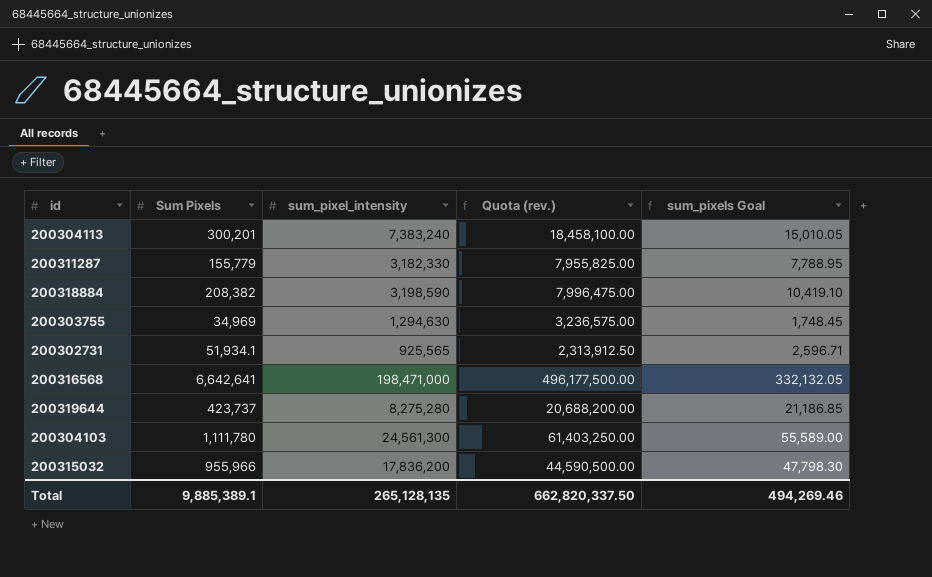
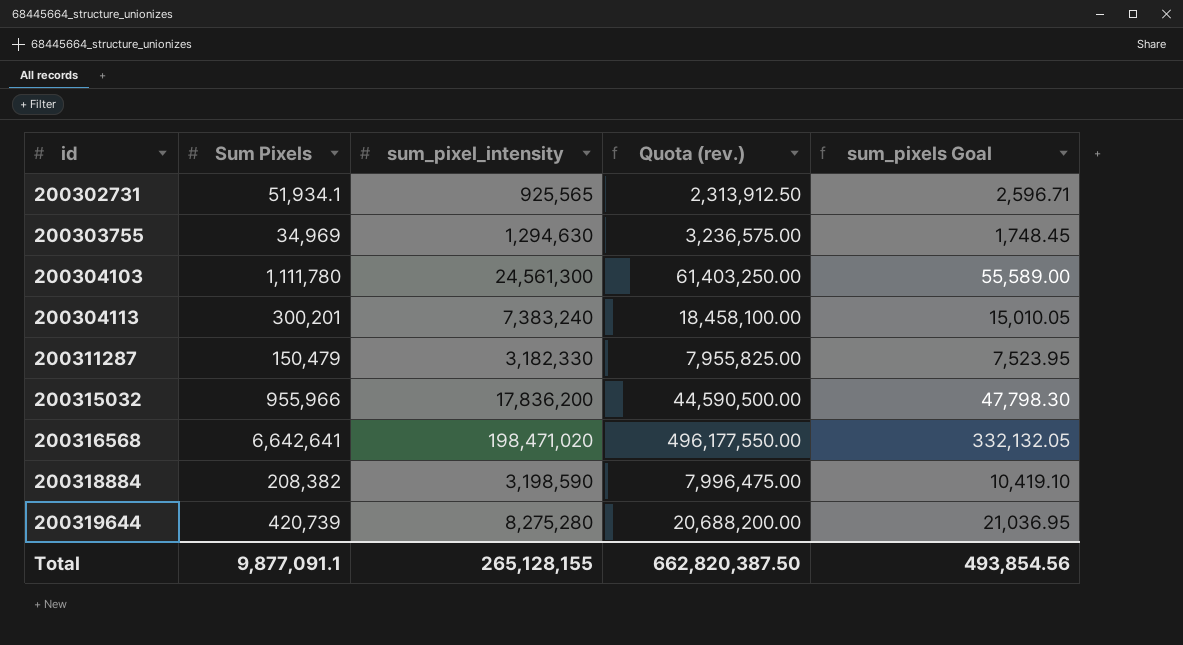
row order: none -> id ascending
200311287 | Sum Pixels: 155,779 -> 150,479
200311287 | sum_pixels Goal: 7,788.95 -> 7,523.95
200316568 | sum_pixel_intensity: 198,471,000 -> 198,471,020
200316568 | Quota (rev.): 496,177,500.00 -> 496,177,550.00
200319644 | Sum Pixels: 423,737 -> 420,739
200319644 | sum_pixels Goal: 21,186.85 -> 21,036.95
Total | Sum Pixels: 9,885,389.1 -> 9,877,091.1
Total | sum_pixel_intensity: 265,128,135 -> 265,128,155
Total | Quota (rev.): 662,820,337.50 -> 662,820,387.50
Total | sum_pixels Goal: 494,269.46 -> 493,854.56

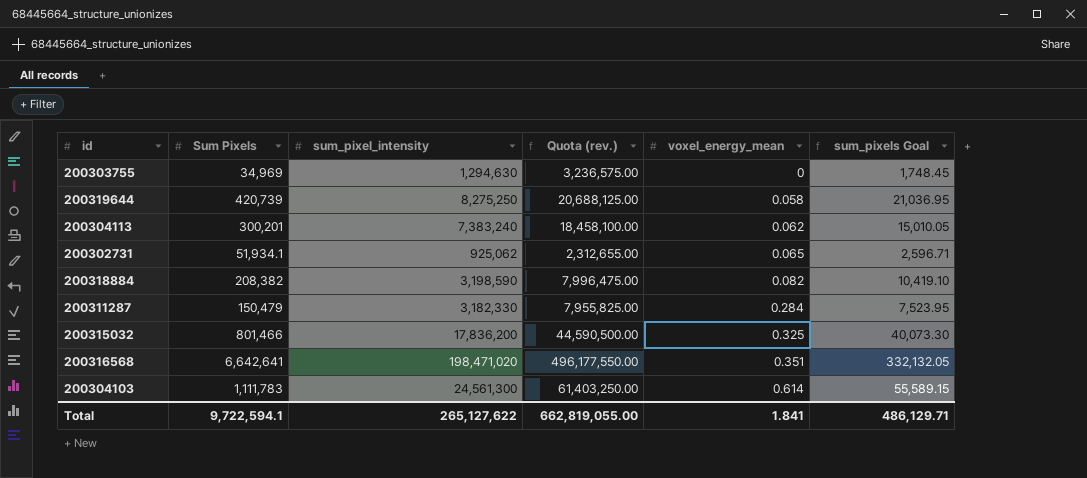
row order: id ascending -> voxel_energy_mean ascending
column voxel_energy_mean | position: none -> 5
200319644 | sum_pixel_intensity: 8,275,280 -> 8,275,250
200319644 | Quota (rev.): 20,688,200.00 -> 20,688,125.00
200302731 | sum_pixel_intensity: 925,565 -> 925,062
200302731 | Quota (rev.): 2,313,912.50 -> 2,312,655.00
200315032 | Sum Pixels: 955,966 -> 801,466
200315032 | sum_pixels Goal: 47,798.30 -> 40,073.30
200304103 | Sum Pixels: 1,111,780 -> 1,111,783
200304103 | sum_pixels Goal: 55,589.00 -> 55,589.15
Total | Sum Pixels: 9,877,091.1 -> 9,722,594.1
Total | sum_pixel_intensity: 265,128,155 -> 265,127,622
Total | Quota (rev.): 662,820,387.50 -> 662,819,055.00
Total | sum_pixels Goal: 493,854.56 -> 486,129.71

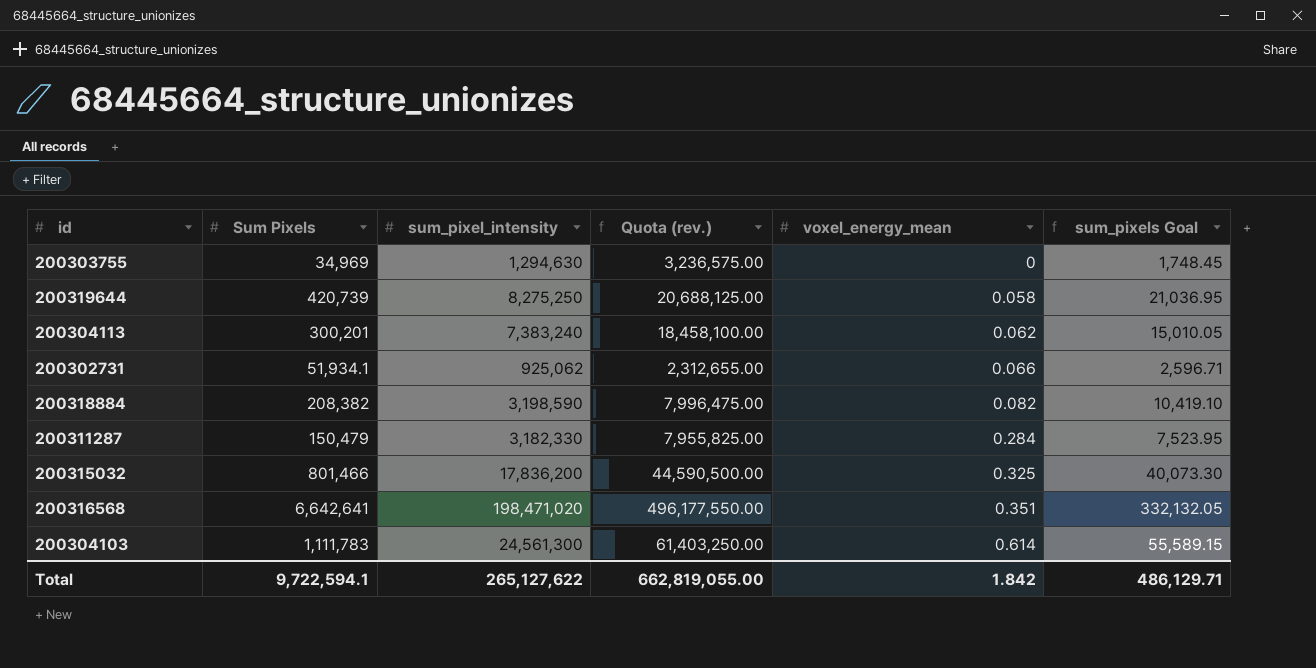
200302731 | voxel_energy_mean: 0.065 -> 0.066
Total | voxel_energy_mean: 1.841 -> 1.842

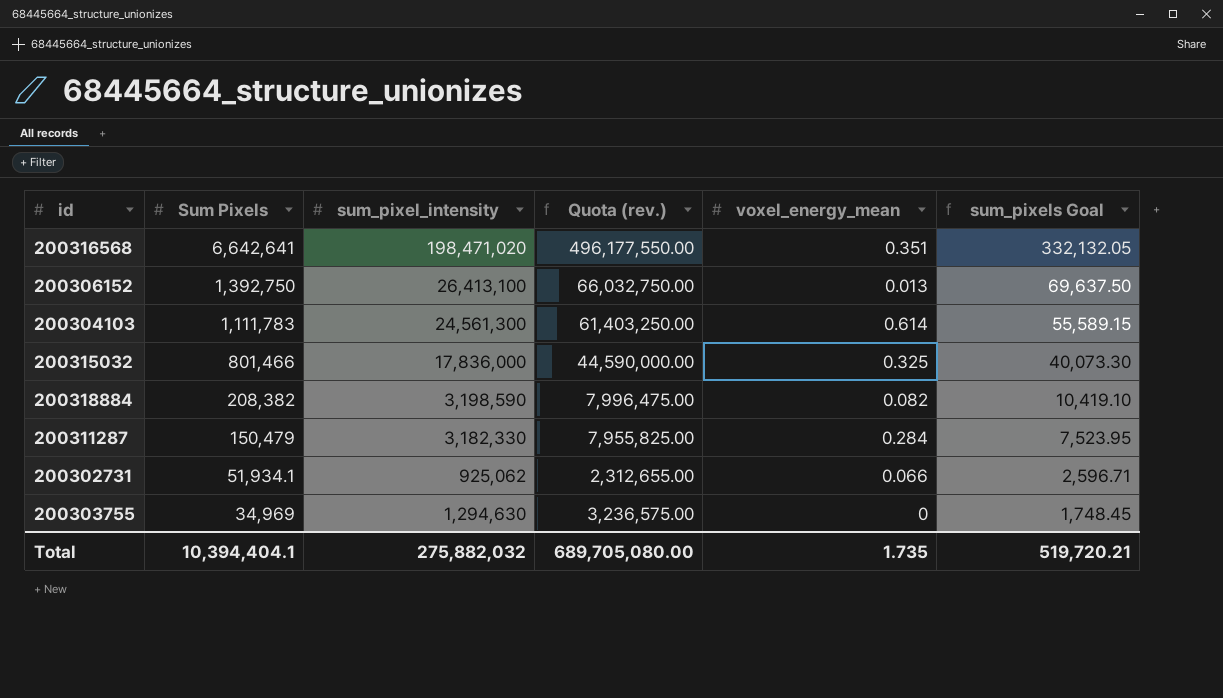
row order: voxel_energy_mean ascending -> Sum Pixels descending
row 200319644: 420,739 | 8,275,250 | 20,688,125.00 | 0.058 | 21,036.95 -> none
row 200304113: 300,201 | 7,383,240 | 18,458,100.00 | 0.062 | 15,010.05 -> none
row 200306152: none -> 1,392,750 | 26,413,100 | 66,032,750.00 | 0.013 | 69,637.50
200315032 | sum_pixel_intensity: 17,836,200 -> 17,836,000
200315032 | Quota (rev.): 44,590,500.00 -> 44,590,000.00
Total | Sum Pixels: 9,722,594.1 -> 10,394,404.1
Total | sum_pixel_intensity: 265,127,622 -> 275,882,032
Total | Quota (rev.): 662,819,055.00 -> 689,705,080.00
Total | voxel_energy_mean: 1.842 -> 1.735
Total | sum_pixels Goal: 486,129.71 -> 519,720.21

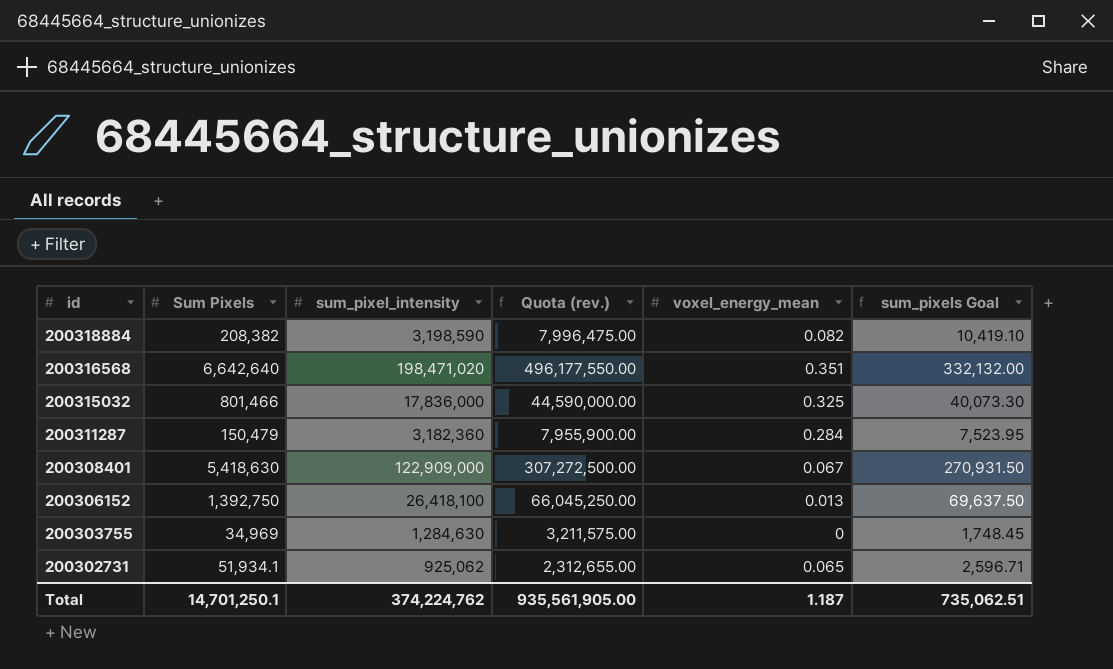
row order: Sum Pixels descending -> id descending
row 200304103: 1,111,783 | 24,561,300 | 61,403,250.00 | 0.614 | 55,589.15 -> none
200316568 | Sum Pixels: 6,642,641 -> 6,642,640
200316568 | sum_pixels Goal: 332,132.05 -> 332,132.00
200311287 | sum_pixel_intensity: 3,182,330 -> 3,182,360
200311287 | Quota (rev.): 7,955,825.00 -> 7,955,900.00
row 200308401: none -> 5,418,630 | 122,909,000 | 307,272,500.00 | 0.067 | 270,931.50
200306152 | sum_pixel_intensity: 26,413,100 -> 26,418,100
200306152 | Quota (rev.): 66,032,750.00 -> 66,045,250.00
200303755 | sum_pixel_intensity: 1,294,630 -> 1,284,630
200303755 | Quota (rev.): 3,236,575.00 -> 3,211,575.00
200302731 | voxel_energy_mean: 0.066 -> 0.065
Total | Sum Pixels: 10,394,404.1 -> 14,701,250.1
Total | sum_pixel_intensity: 275,882,032 -> 374,224,762
Total | Quota (rev.): 689,705,080.00 -> 935,561,905.00
Total | voxel_energy_mean: 1.735 -> 1.187
Total | sum_pixels Goal: 519,720.21 -> 735,062.51

